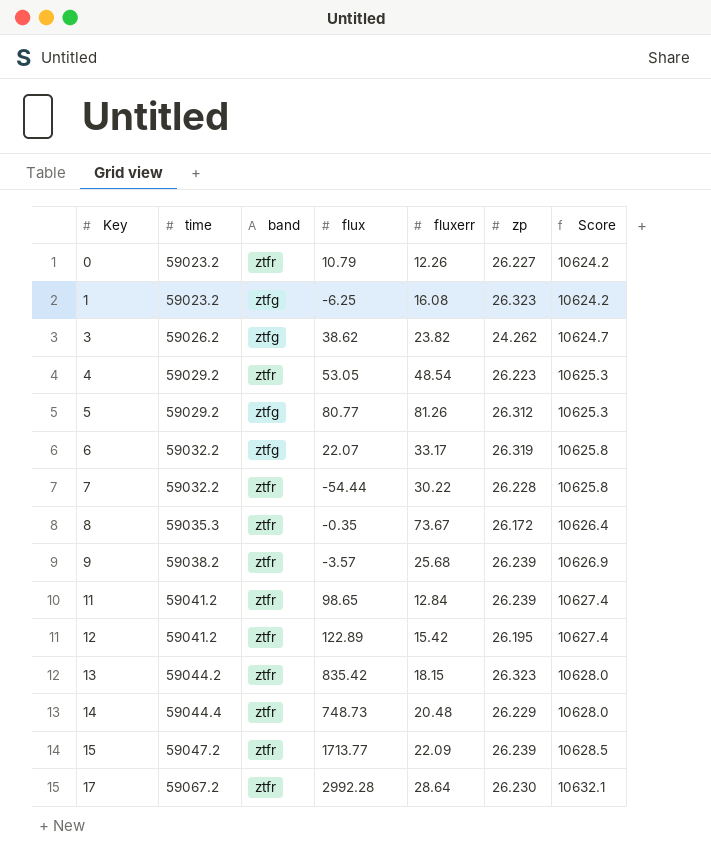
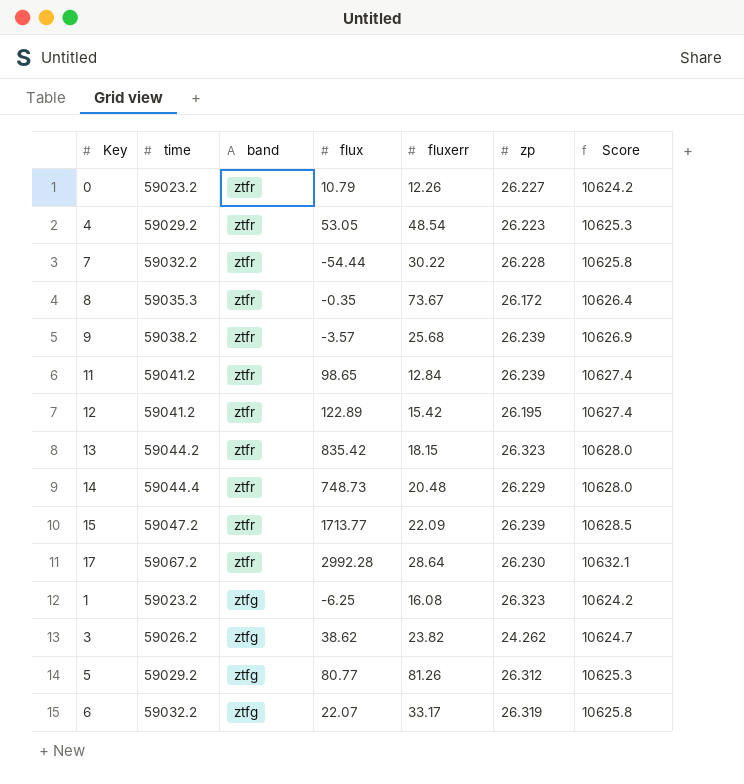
row order: Key ascending -> band descending

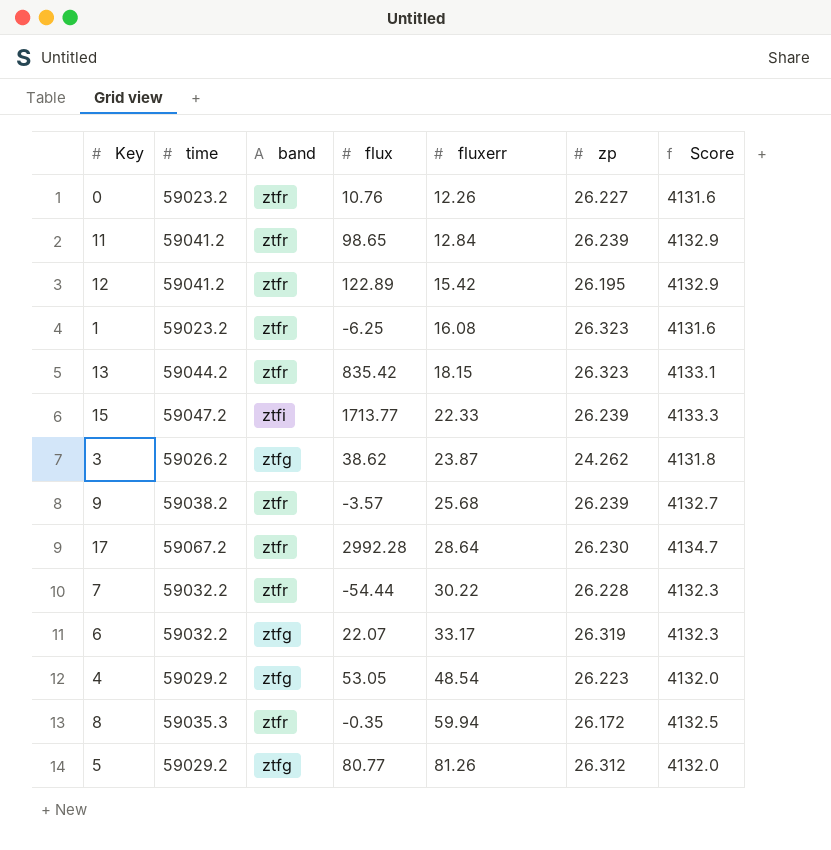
row order: band descending -> fluxerr ascending
column Score | formula: [time] * 0.18 -> [time] * 0.07
row 14: 59044.4 | ztfr | 748.73 | 20.48 | 26.229 | 10628.0 -> none
0 | flux: 10.79 -> 10.76
1 | band: ztfg -> ztfr
15 | band: ztfr -> ztfi
15 | fluxerr: 22.09 -> 22.33
3 | fluxerr: 23.82 -> 23.87
4 | band: ztfr -> ztfg
8 | fluxerr: 73.67 -> 59.94

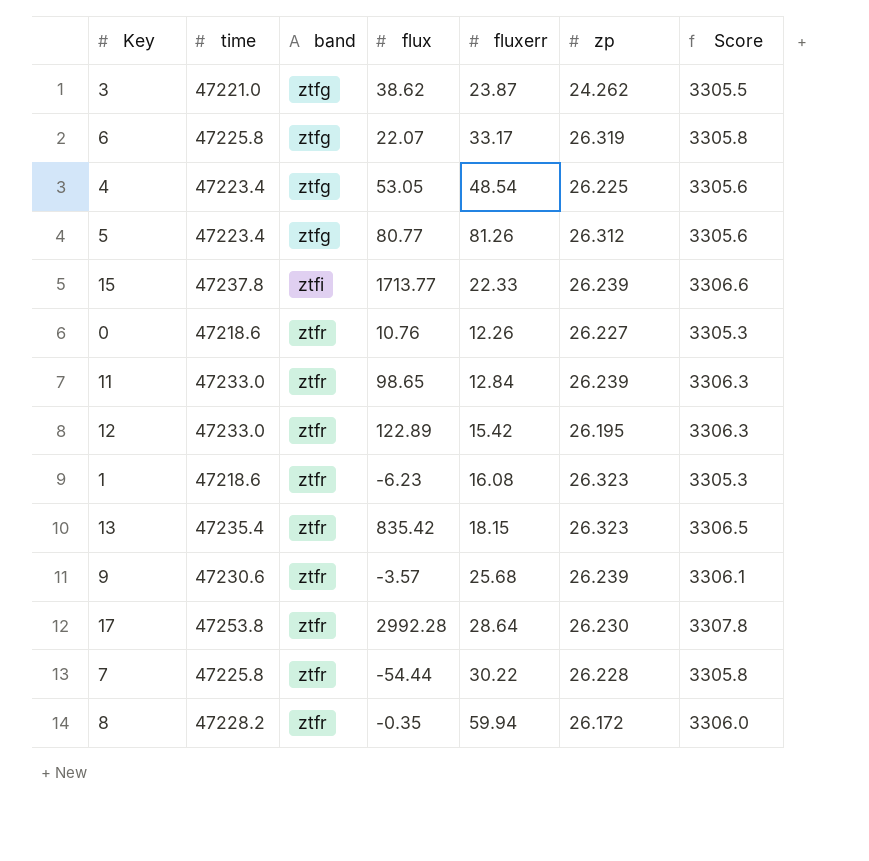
row order: fluxerr ascending -> band ascending
3 | time: 59026.2 -> 47221.0
3 | Score: 4131.8 -> 3305.5
6 | time: 59032.2 -> 47225.8
6 | Score: 4132.3 -> 3305.8
4 | time: 59029.2 -> 47223.4
4 | zp: 26.223 -> 26.225
4 | Score: 4132.0 -> 3305.6
5 | time: 59029.2 -> 47223.4
5 | Score: 4132.0 -> 3305.6
15 | time: 59047.2 -> 47237.8
15 | Score: 4133.3 -> 3306.6
0 | time: 59023.2 -> 47218.6
0 | Score: 4131.6 -> 3305.3
11 | time: 59041.2 -> 47233.0
11 | Score: 4132.9 -> 3306.3
12 | time: 59041.2 -> 47233.0
12 | Score: 4132.9 -> 3306.3
1 | time: 59023.2 -> 47218.6
1 | flux: -6.25 -> -6.23
1 | Score: 4131.6 -> 3305.3
13 | time: 59044.2 -> 47235.4
13 | Score: 4133.1 -> 3306.5
9 | time: 59038.2 -> 47230.6
9 | Score: 4132.7 -> 3306.1
17 | time: 59067.2 -> 47253.8
17 | Score: 4134.7 -> 3307.8
7 | time: 59032.2 -> 47225.8
7 | Score: 4132.3 -> 3305.8
8 | time: 59035.3 -> 47228.2
8 | Score: 4132.5 -> 3306.0

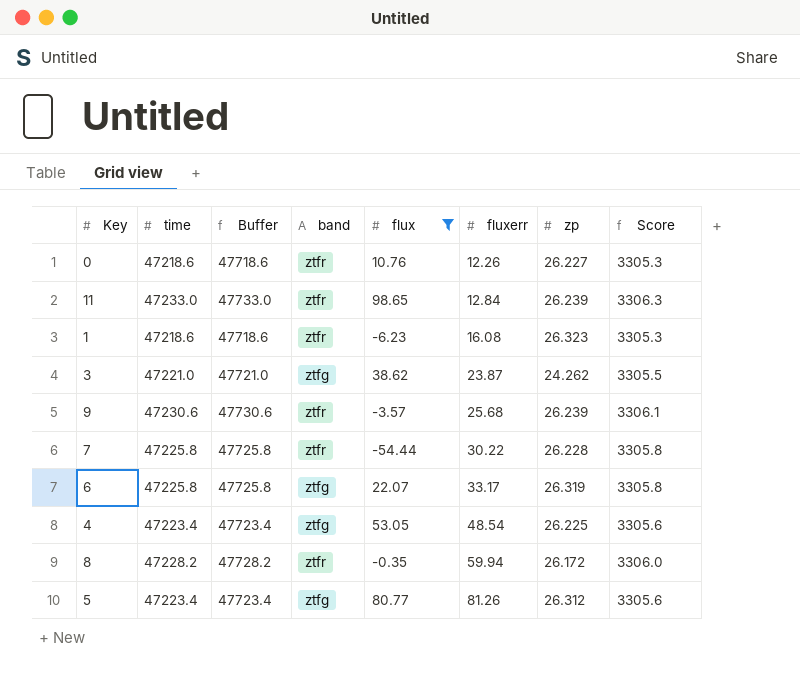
filter: none -> flux <= 98.65
row order: band ascending -> fluxerr ascending
column Buffer | formula: none -> [time] + 500

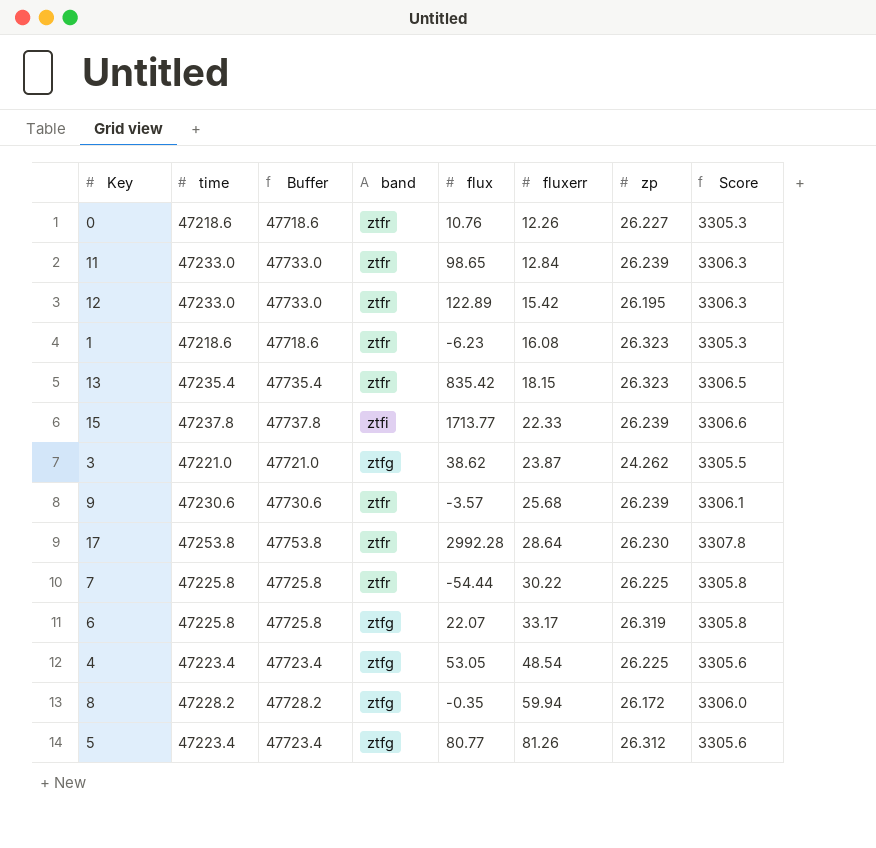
filter: flux <= 98.65 -> none
7 | zp: 26.228 -> 26.225
8 | band: ztfr -> ztfg

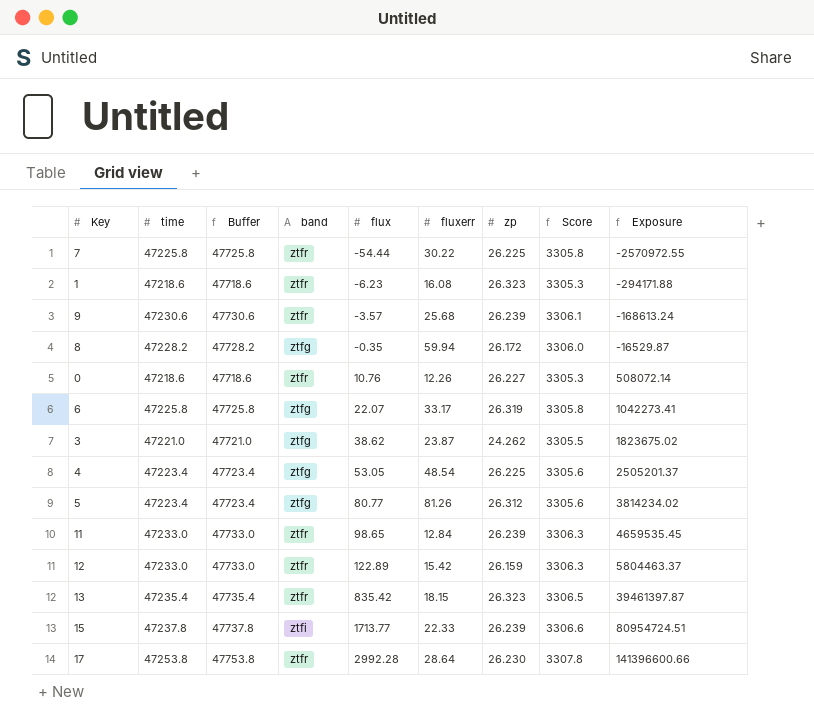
row order: fluxerr ascending -> flux ascending
column Exposure | formula: none -> [time] * [flux]
12 | zp: 26.195 -> 26.159

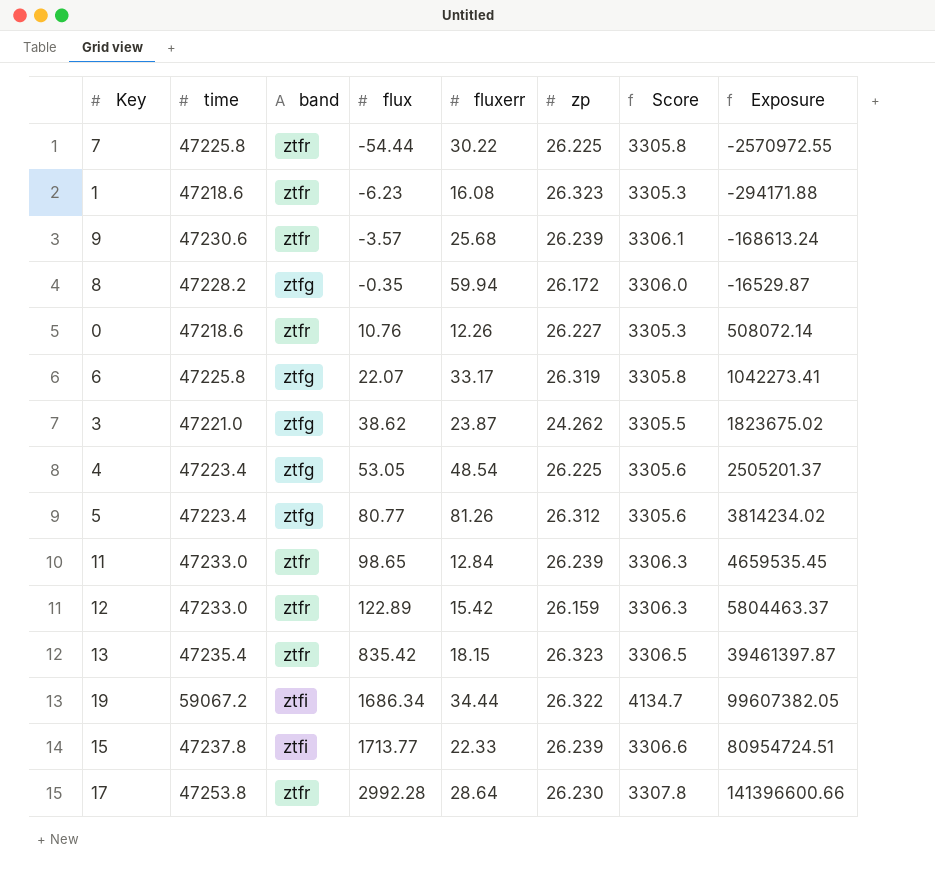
column Buffer | formula: [time] + 500 -> none
row 19: none -> 59067.2 | ztfi | 1686.34 | 34.44 | 26.322 | 4134.7 | 99607382.05

